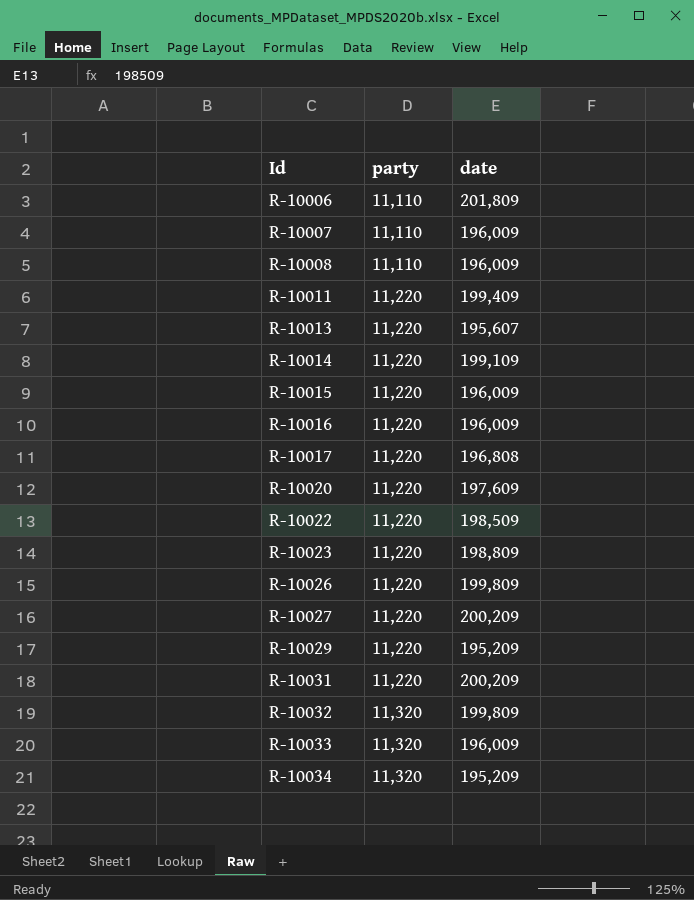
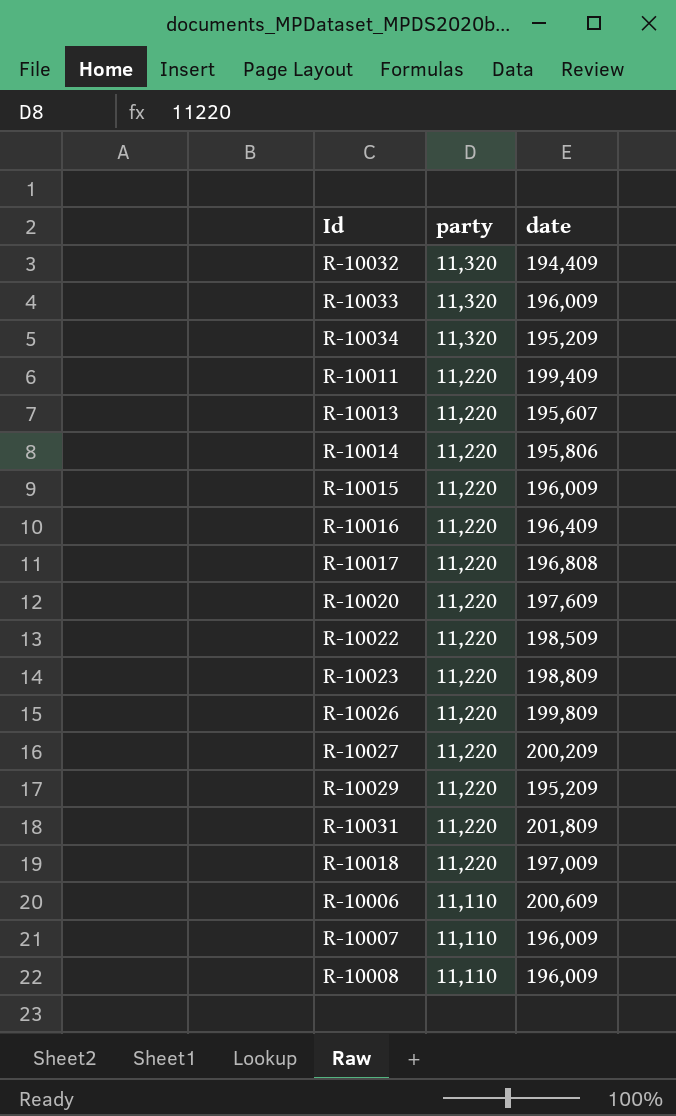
row order: Id ascending -> party descending
R-10032 | date: 199,809 -> 194,409
R-10014 | date: 199,109 -> 195,806
R-10016 | date: 196,009 -> 196,409
R-10031 | date: 200,209 -> 201,809
row R-10018: none -> 11,220 | 197,009
R-10006 | date: 201,809 -> 200,609

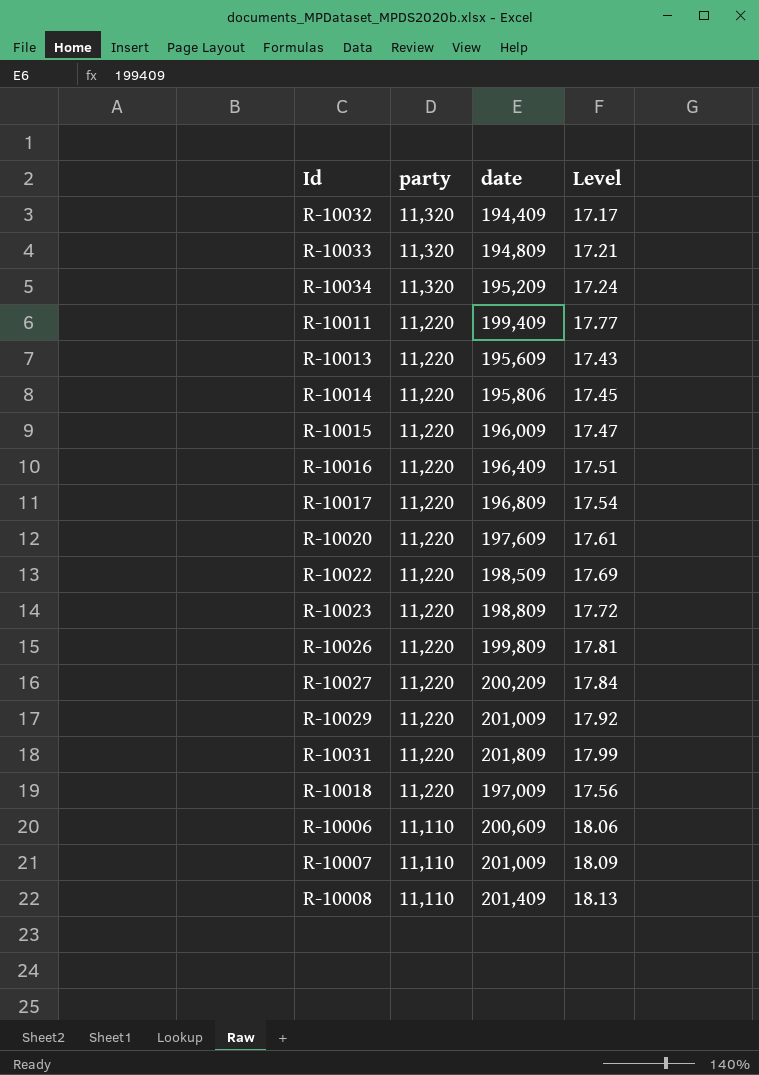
column Level | formula: none -> [date] / [party]
R-10033 | date: 196,009 -> 194,809
R-10013 | date: 195,607 -> 195,609
R-10017 | date: 196,808 -> 196,809
R-10029 | date: 195,209 -> 201,009
R-10007 | date: 196,009 -> 201,009
R-10008 | date: 196,009 -> 201,409

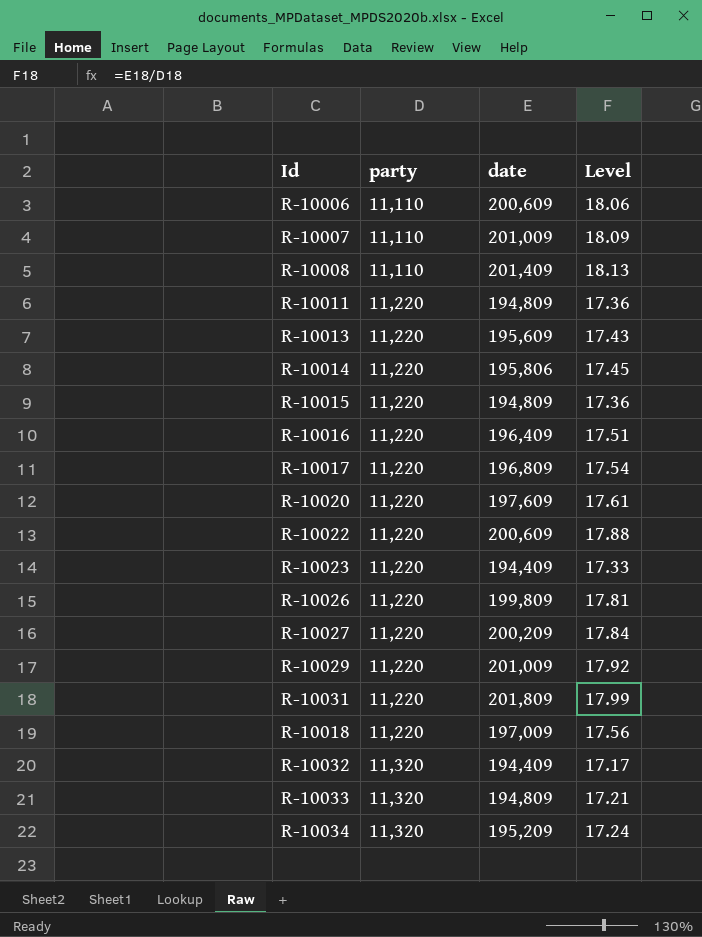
row order: party descending -> party ascending
R-10011 | date: 199,409 -> 194,809
R-10011 | Level: 17.77 -> 17.36
R-10015 | date: 196,009 -> 194,809
R-10015 | Level: 17.47 -> 17.36
R-10022 | date: 198,509 -> 200,609
R-10022 | Level: 17.69 -> 17.88
R-10023 | date: 198,809 -> 194,409
R-10023 | Level: 17.72 -> 17.33

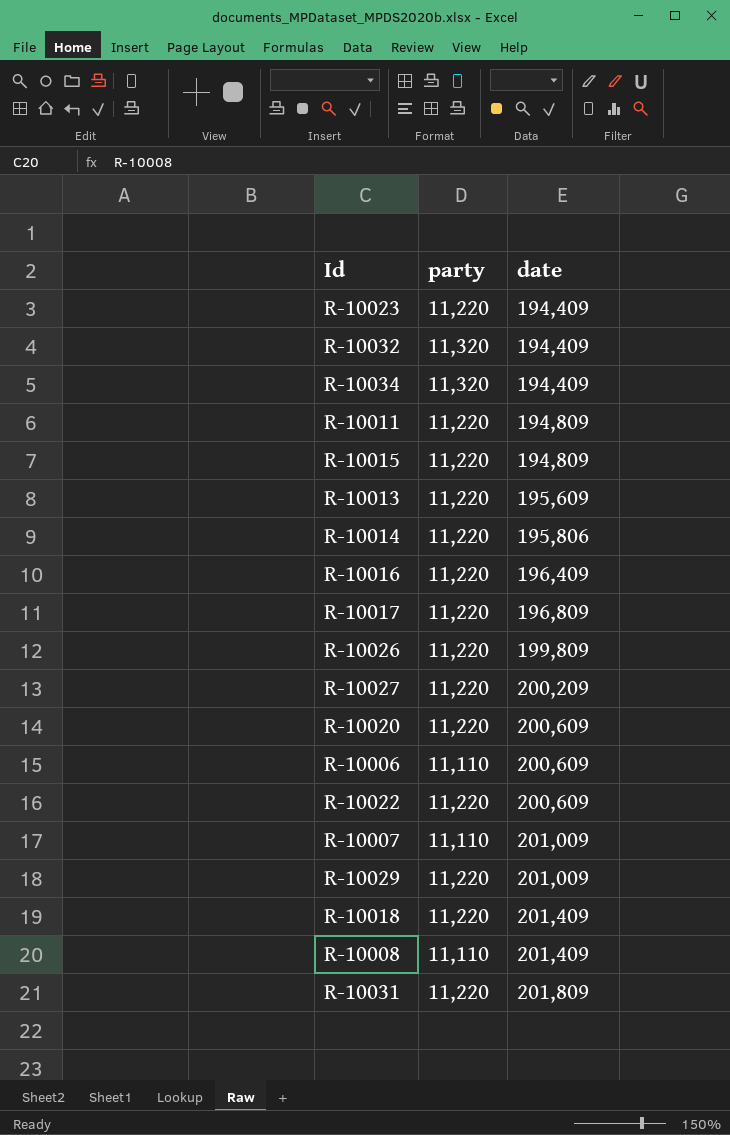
row order: party ascending -> date ascending
column Level | formula: [date] / [party] -> none
row R-10033: 11,320 | 194,809 | 17.21 -> none
R-10034 | date: 195,209 -> 194,409
R-10020 | date: 197,609 -> 200,609
R-10018 | date: 197,009 -> 201,409

